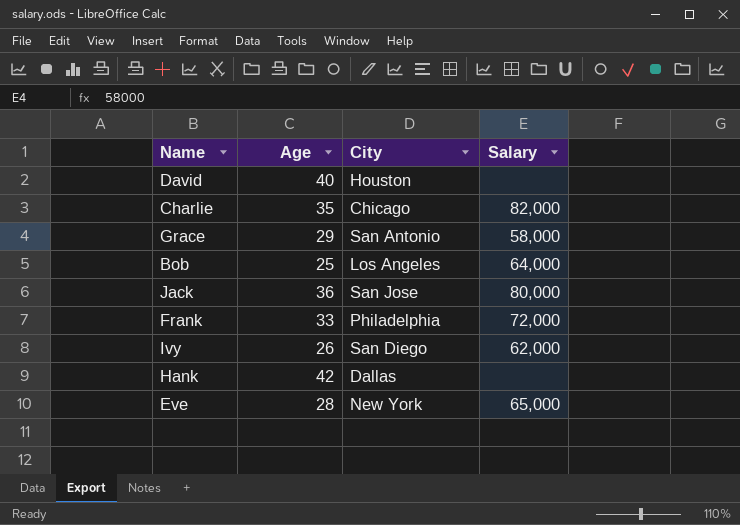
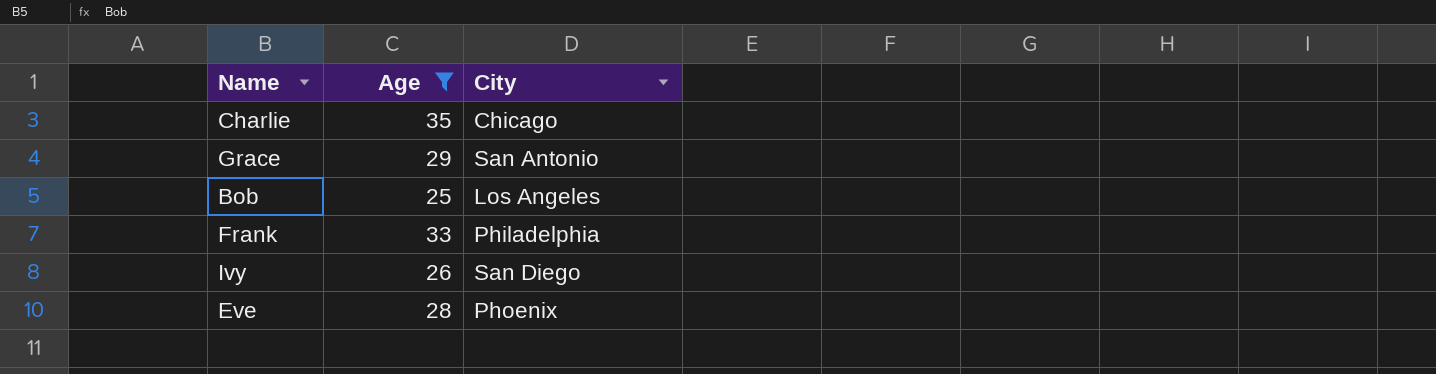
filter: none -> Age <= 35
column Salary | position: 4 -> none
Eve | City: New York -> Phoenix

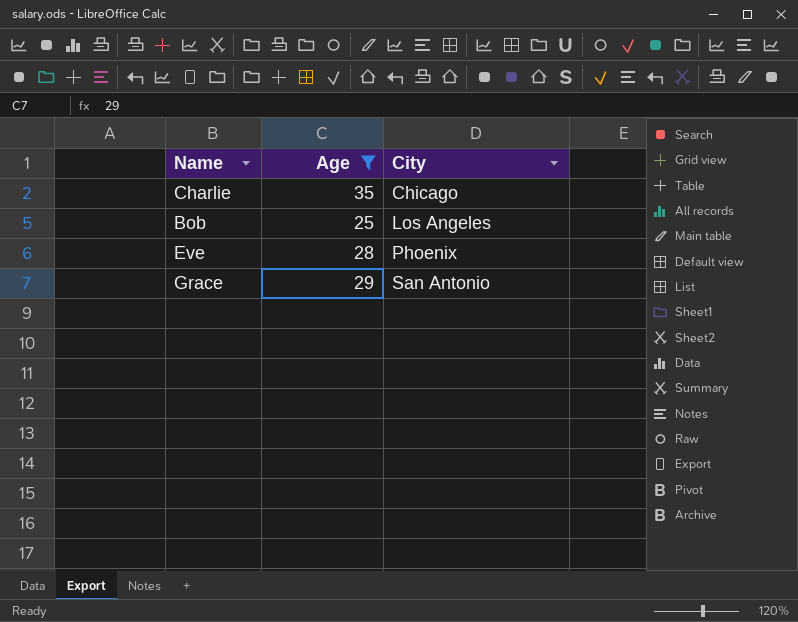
row order: none -> City ascending
row Frank: 33 | Philadelphia -> none
row Ivy: 26 | San Diego -> none

